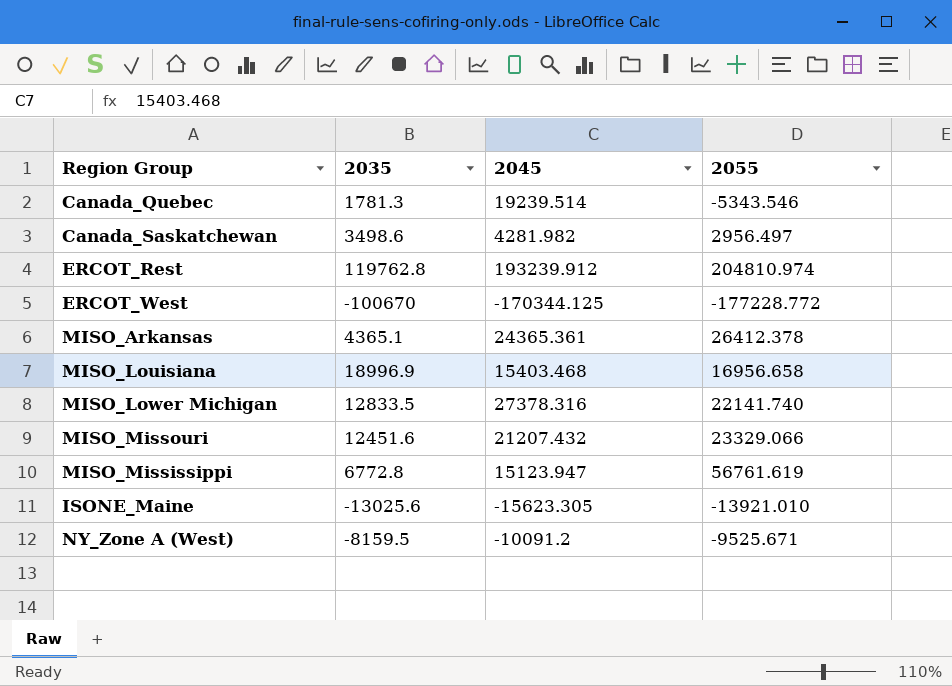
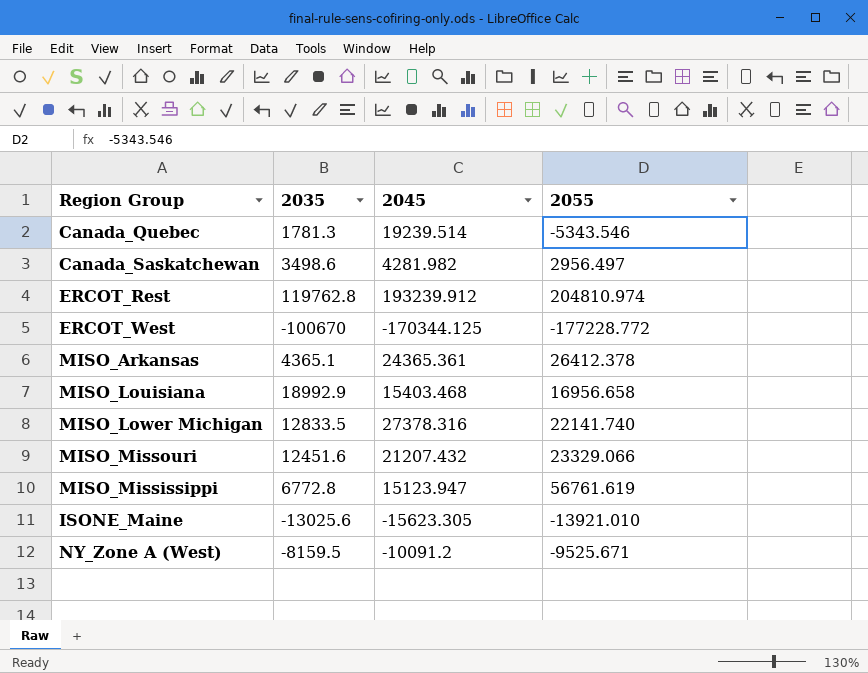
MISO_Louisiana | 2035: 18996.9 -> 18992.9

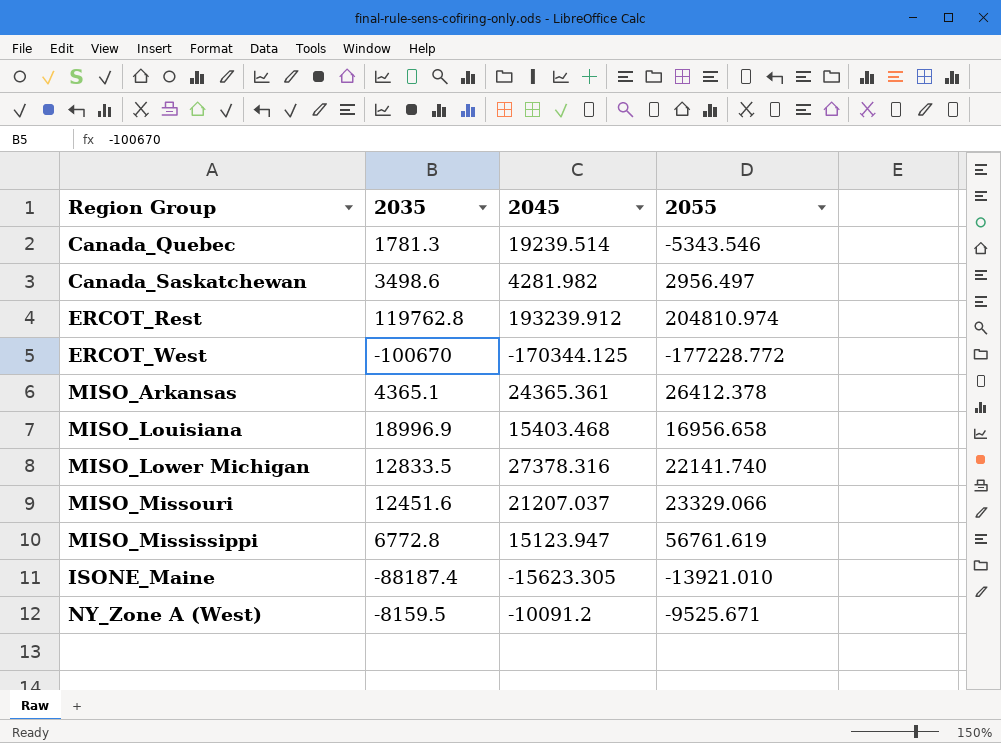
MISO_Louisiana | 2035: 18992.9 -> 18996.9
MISO_Missouri | 2045: 21207.432 -> 21207.037
ISONE_Maine | 2035: -13025.6 -> -88187.4

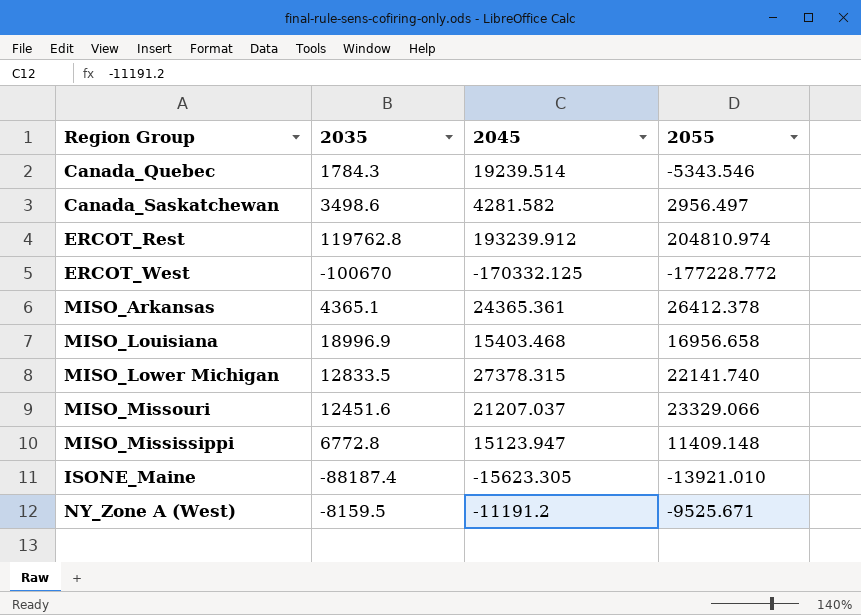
Canada_Quebec | 2035: 1781.3 -> 1784.3
Canada_Saskatchewan | 2045: 4281.982 -> 4281.582
ERCOT_West | 2045: -170344.125 -> -170332.125
MISO_Lower Michigan | 2045: 27378.316 -> 27378.315
MISO_Mississippi | 2055: 56761.619 -> 11409.148
NY_Zone A (West) | 2045: -10091.2 -> -11191.2

